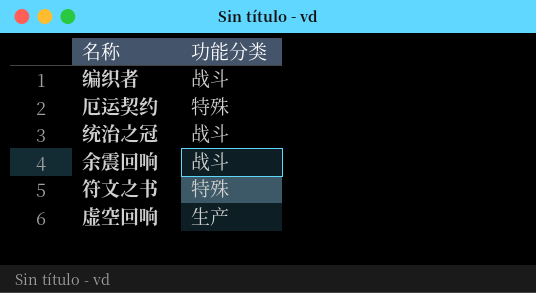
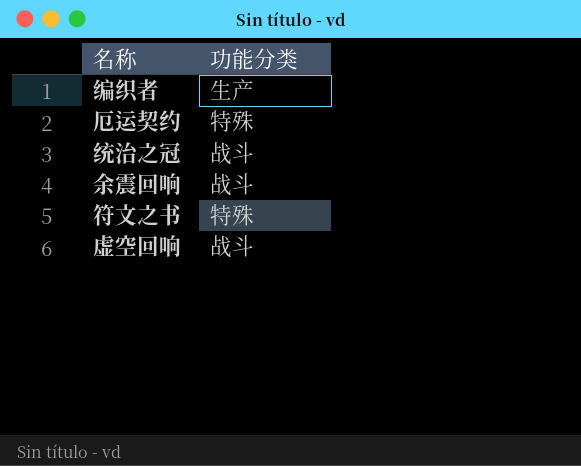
编织者 | 功能分类: 战斗 -> 生产
虚空回响 | 功能分类: 生产 -> 战斗

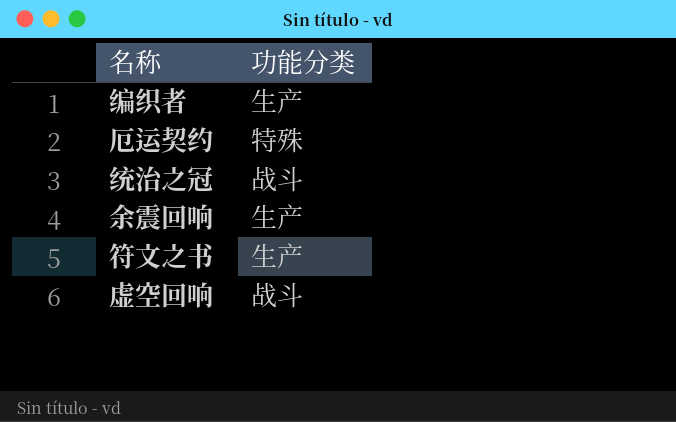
余震回响 | 功能分类: 战斗 -> 生产
符文之书 | 功能分类: 特殊 -> 生产

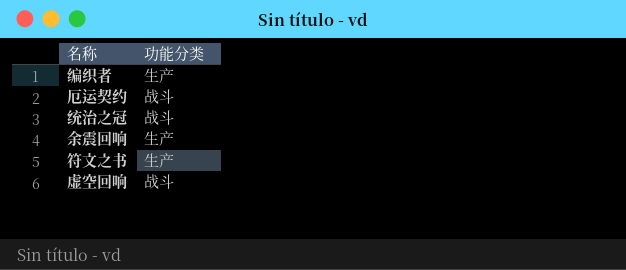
厄运契约 | 功能分类: 特殊 -> 战斗

